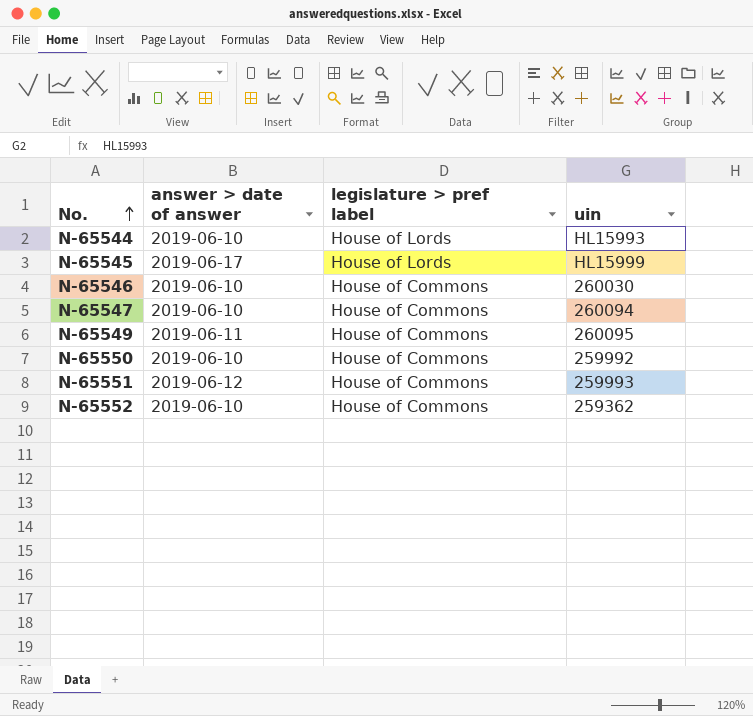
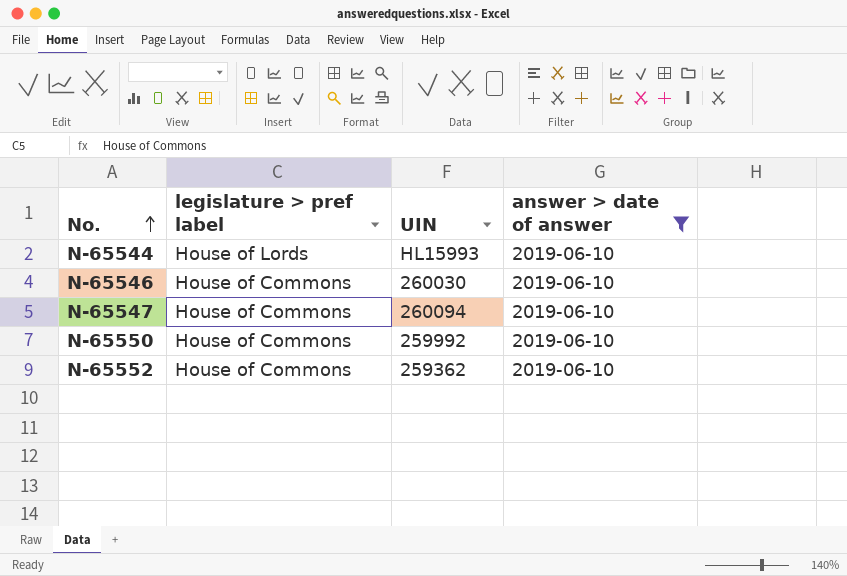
filter: none -> answer > date of answer = 2019-06-10
column name: uin -> UIN
column answer > date of answer | position: 2 -> 4

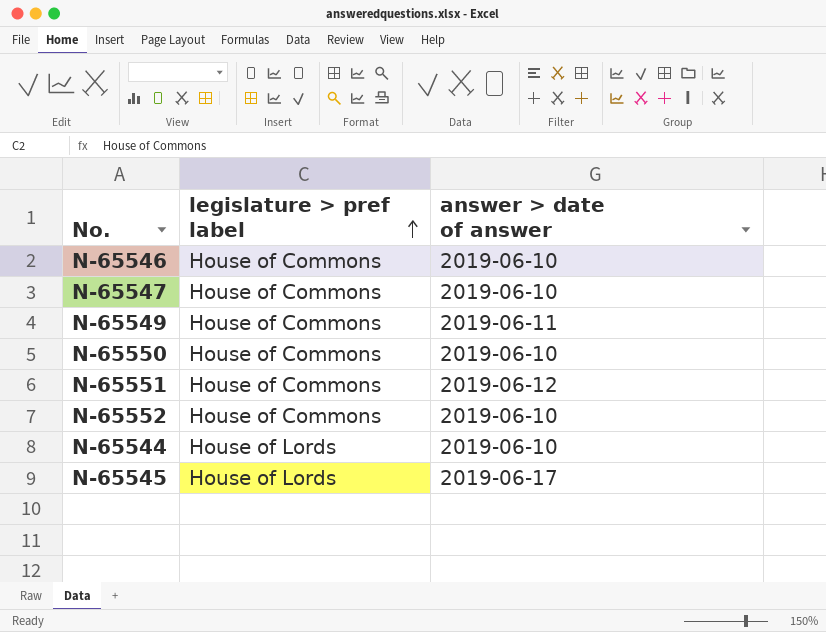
filter: answer > date of answer = 2019-06-10 -> none
row order: No. ascending -> legislature > pref label ascending
column UIN | position: 3 -> none

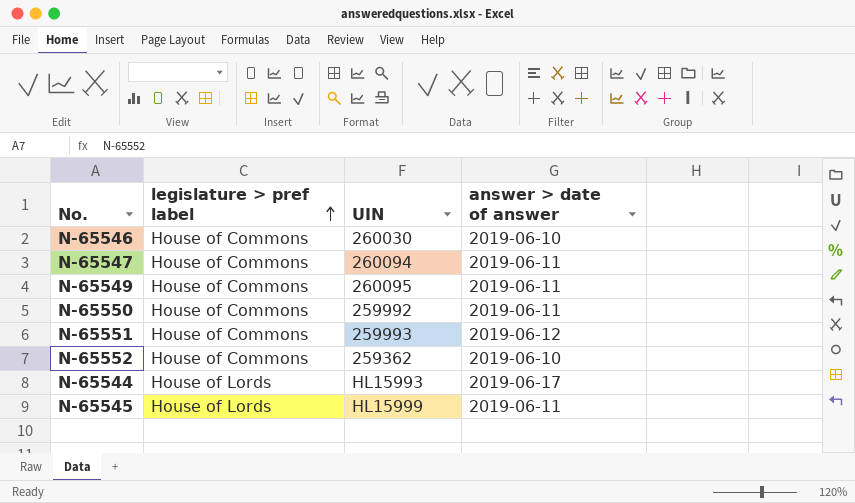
column UIN | position: none -> 3
N-65547 | answer > date of answer: 2019-06-10 -> 2019-06-11
N-65550 | answer > date of answer: 2019-06-10 -> 2019-06-11
N-65544 | answer > date of answer: 2019-06-10 -> 2019-06-17
N-65545 | answer > date of answer: 2019-06-17 -> 2019-06-11

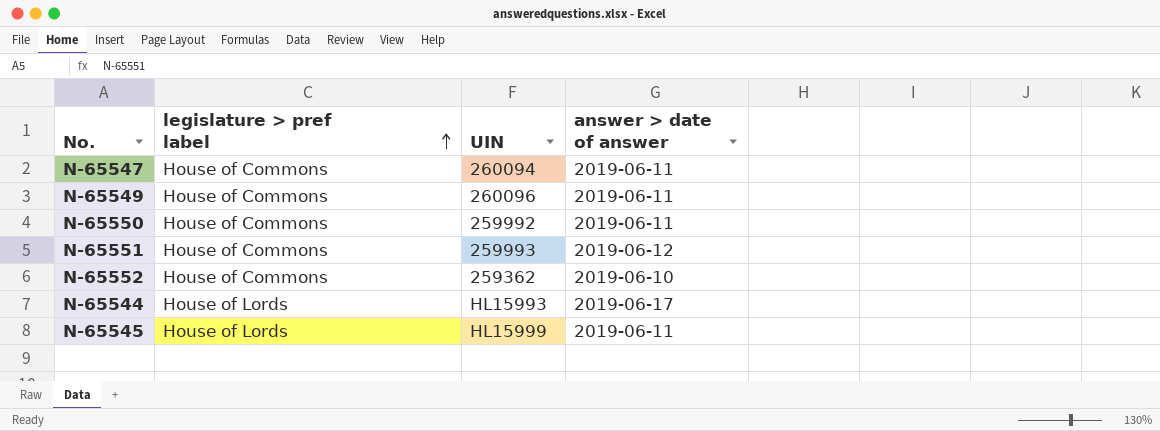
row N-65546: House of Commons | 260030 | 2019-06-10 -> none
N-65549 | UIN: 260095 -> 260096

